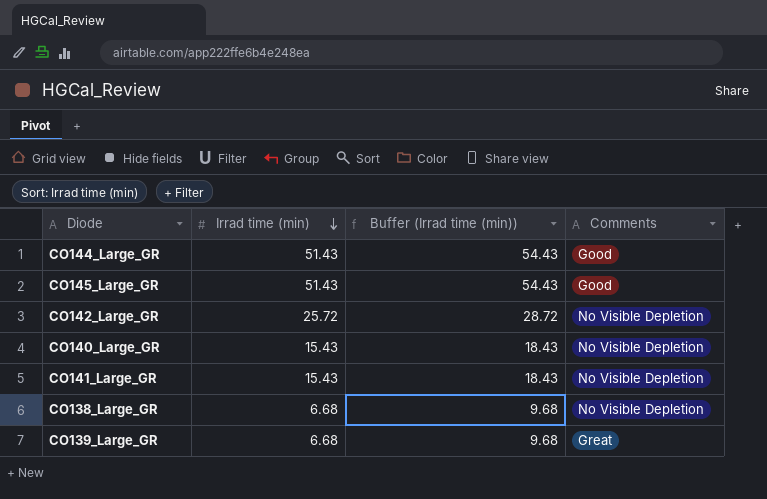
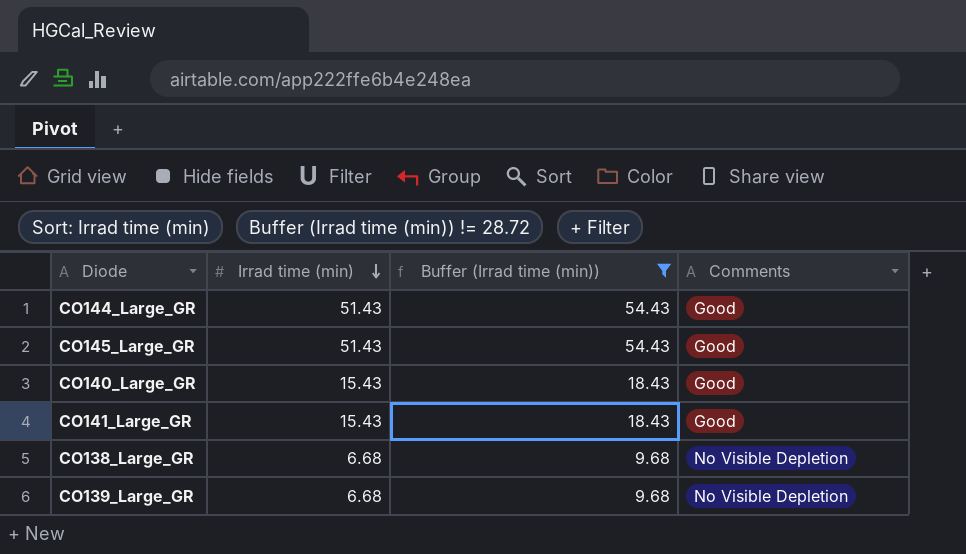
filter: none -> Buffer (Irrad time (min)) != 28.72
CO140_Large_GR | Comments: No Visible Depletion -> Good
CO141_Large_GR | Comments: No Visible Depletion -> Good
CO139_Large_GR | Comments: Great -> No Visible Depletion

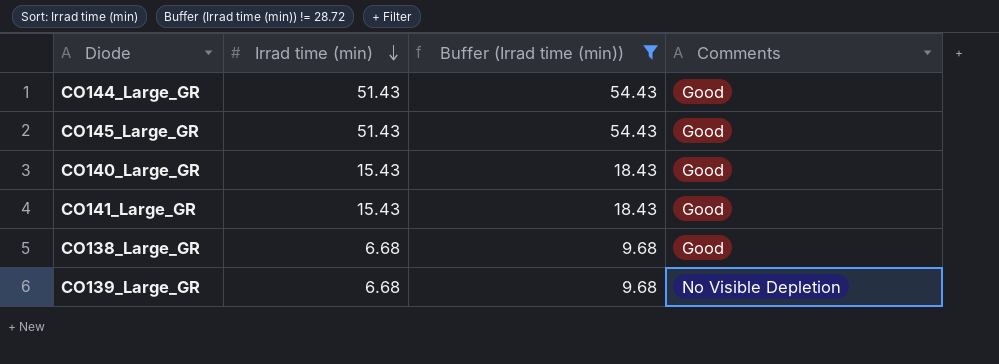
CO138_Large_GR | Comments: No Visible Depletion -> Good

